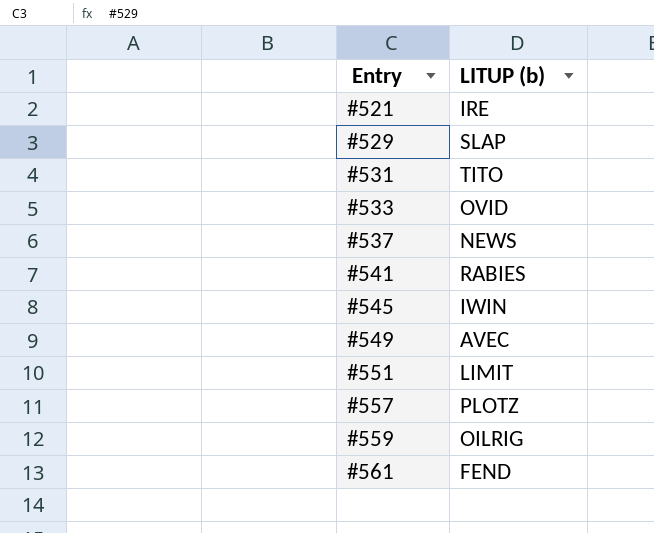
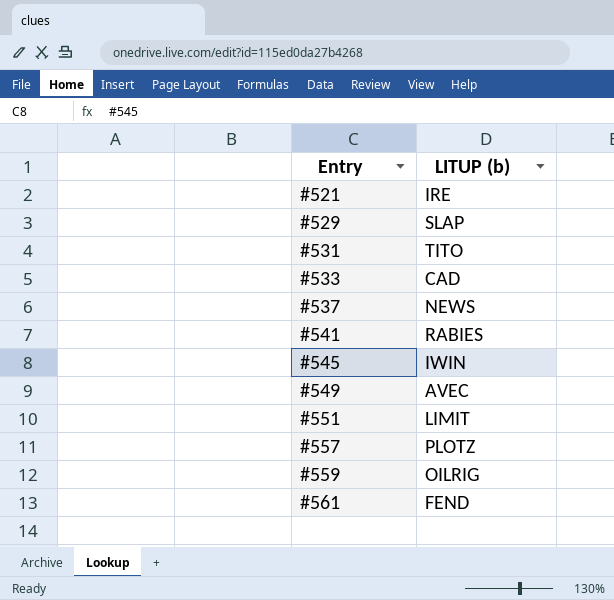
#533 | LITUP (b): OVID -> CAD

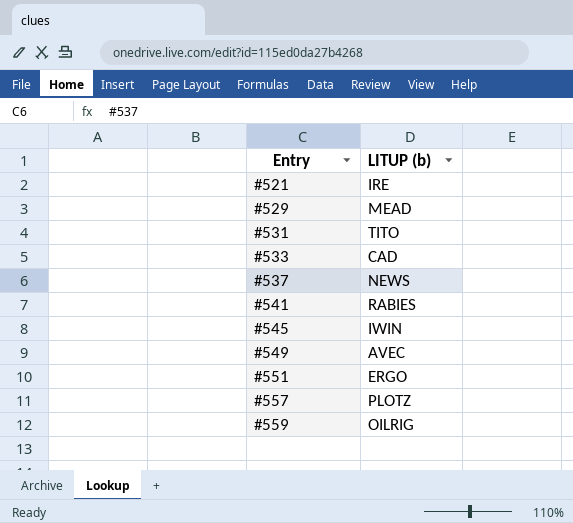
row #561: FEND -> none
#529 | LITUP (b): SLAP -> MEAD
#551 | LITUP (b): LIMIT -> ERGO

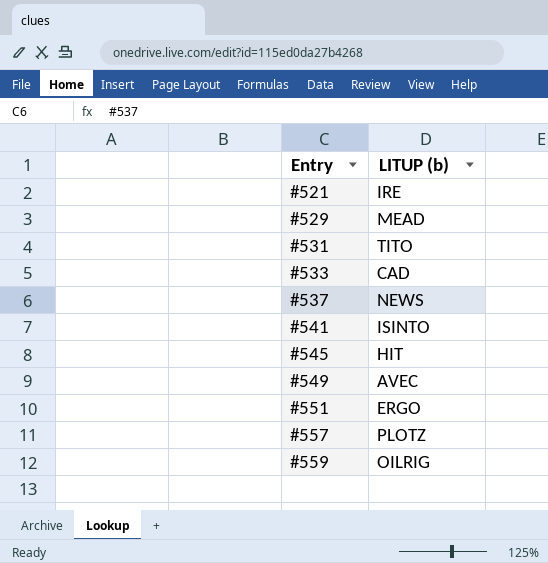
#541 | LITUP (b): RABIES -> ISINTO
#545 | LITUP (b): IWIN -> HIT

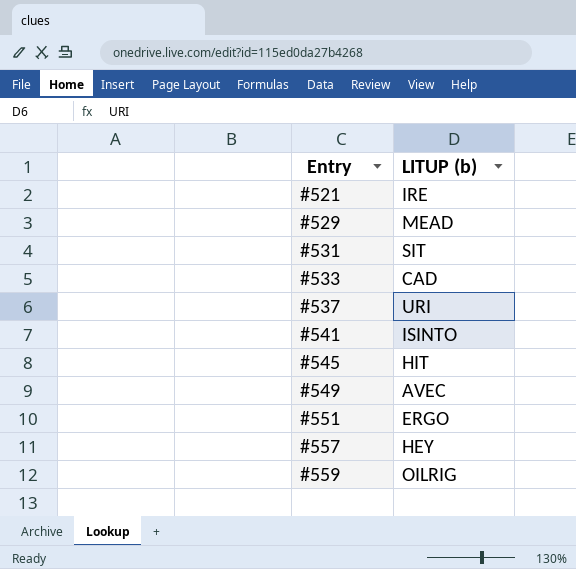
#531 | LITUP (b): TITO -> SIT
#537 | LITUP (b): NEWS -> URI
#557 | LITUP (b): PLOTZ -> HEY

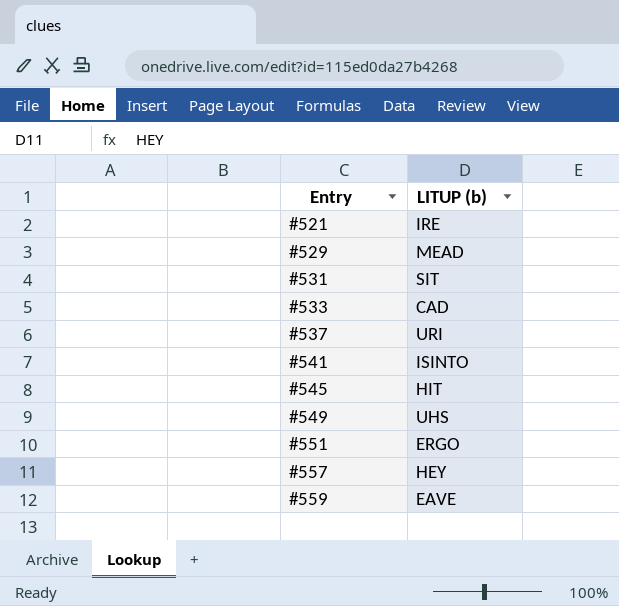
#549 | LITUP (b): AVEC -> UHS
#559 | LITUP (b): OILRIG -> EAVE

